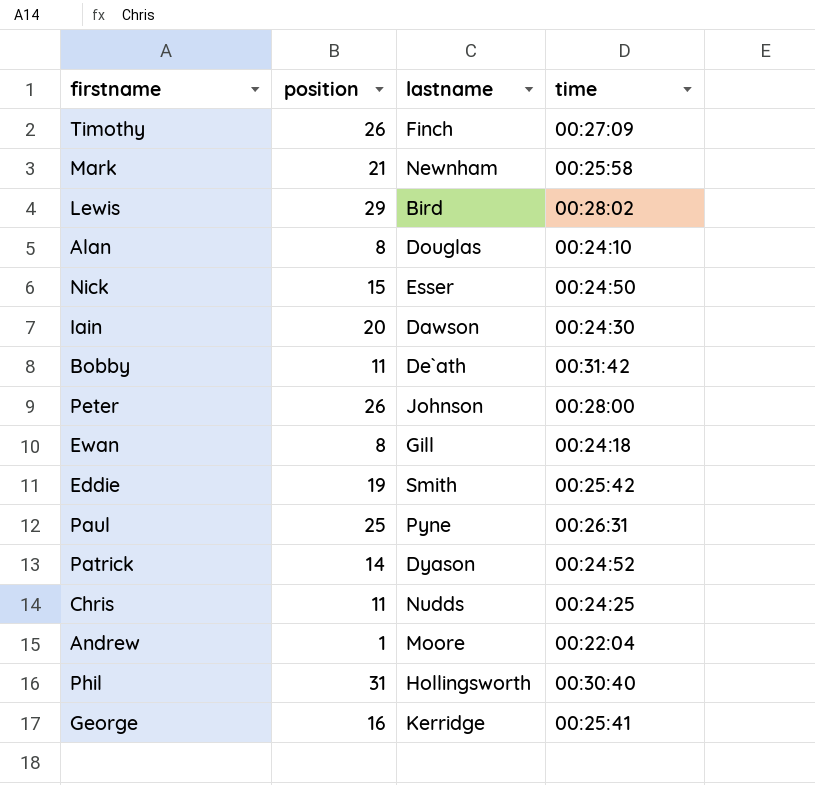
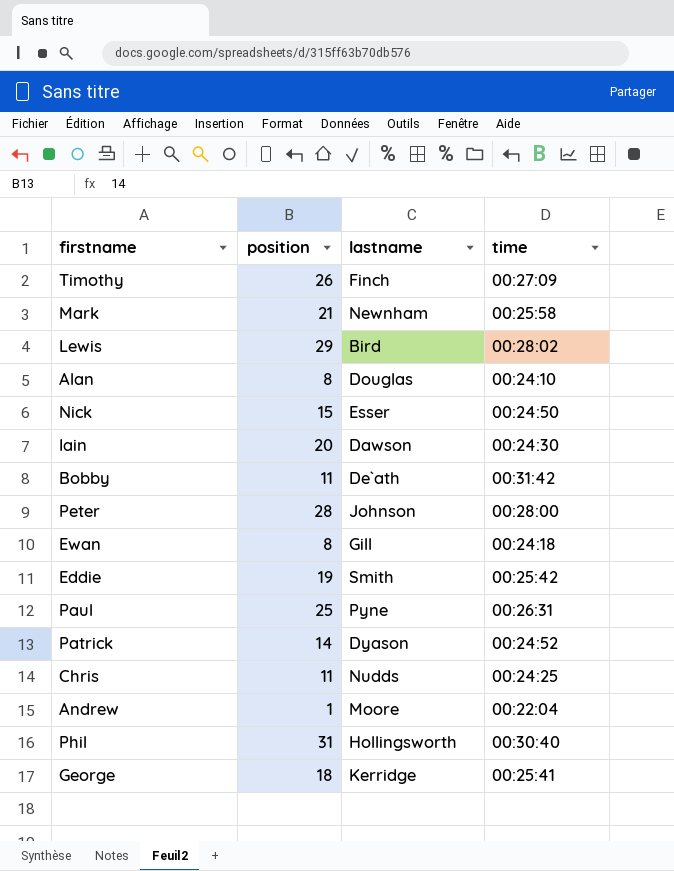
Peter | position: 26 -> 28
George | position: 16 -> 18

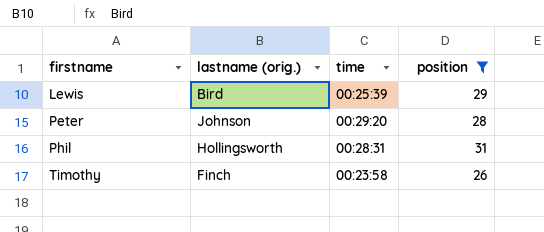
filter: none -> position >= 26
row order: none -> firstname ascending
column name: lastname -> lastname (orig.)
column position | position: 2 -> 4
Lewis | time: 00:28:02 -> 00:25:39
Peter | time: 00:28:00 -> 00:29:20
Phil | time: 00:30:40 -> 00:28:31
Timothy | time: 00:27:09 -> 00:23:58

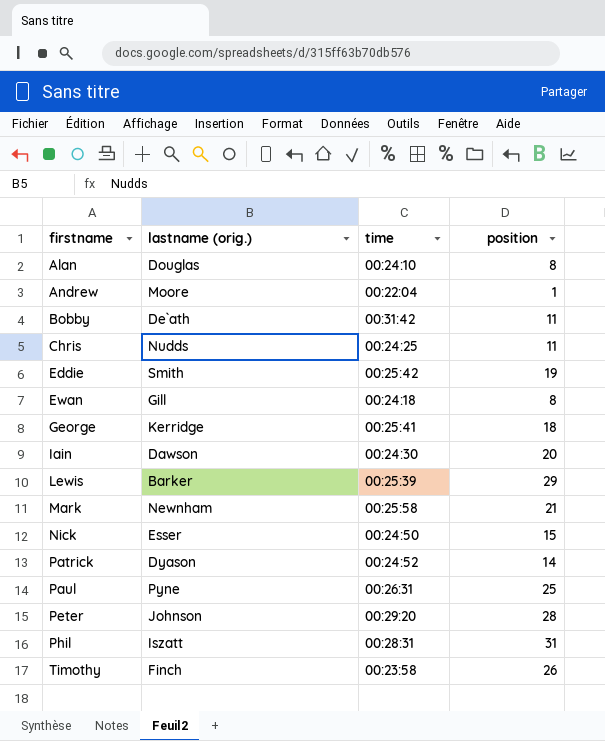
filter: position >= 26 -> none
Lewis | lastname (orig.): Bird -> Barker
Phil | lastname (orig.): Hollingsworth -> Iszatt

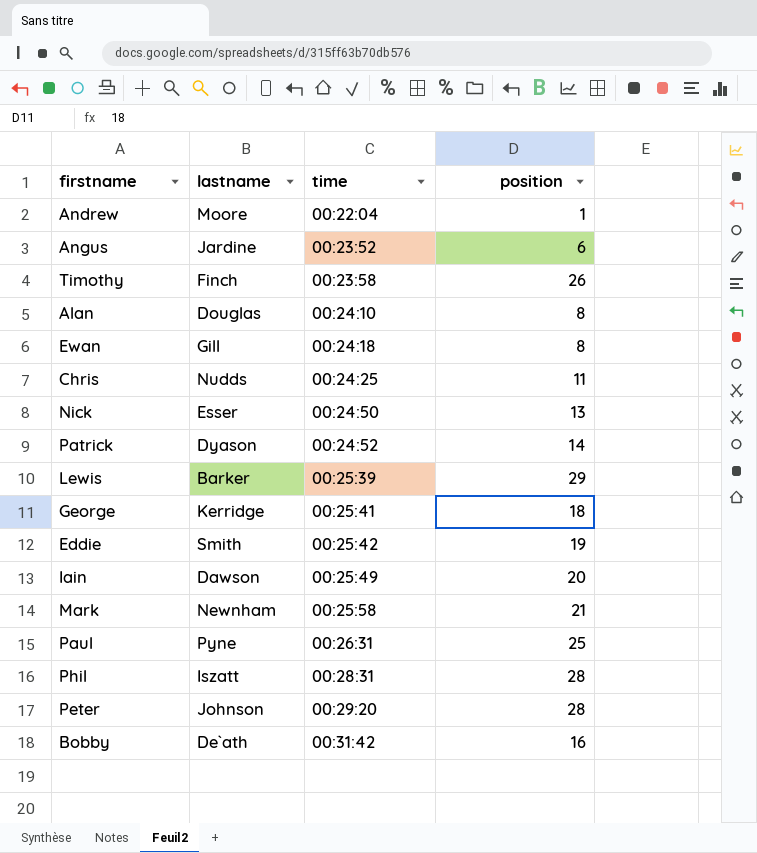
row order: firstname ascending -> time ascending
column name: lastname (orig.) -> lastname
row Angus: none -> Jardine | 00:23:52 | 6
Nick | position: 15 -> 13
Iain | time: 00:24:30 -> 00:25:49
Phil | position: 31 -> 28
Bobby | position: 11 -> 16

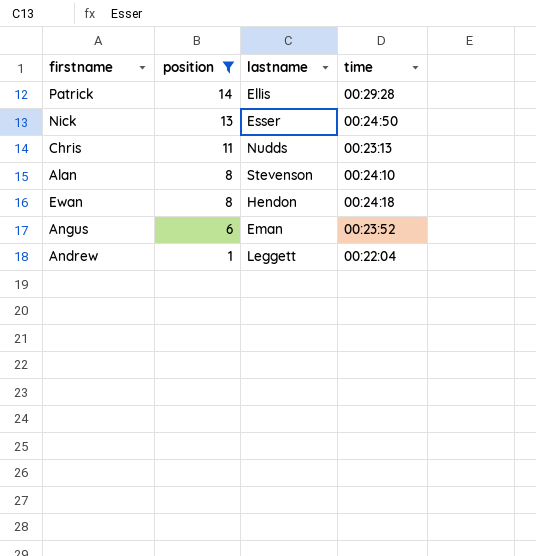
filter: none -> position <= 14
row order: time ascending -> position descending
column position | position: 4 -> 2
Patrick | lastname: Dyason -> Ellis
Patrick | time: 00:24:52 -> 00:29:28
Chris | time: 00:24:25 -> 00:23:13
Alan | lastname: Douglas -> Stevenson
Ewan | lastname: Gill -> Hendon
Angus | lastname: Jardine -> Eman
Andrew | lastname: Moore -> Leggett

